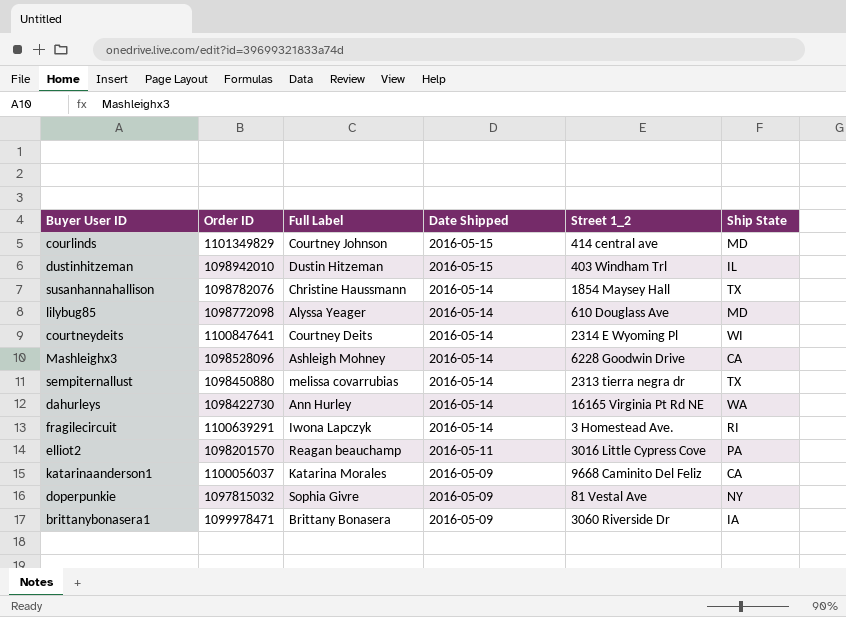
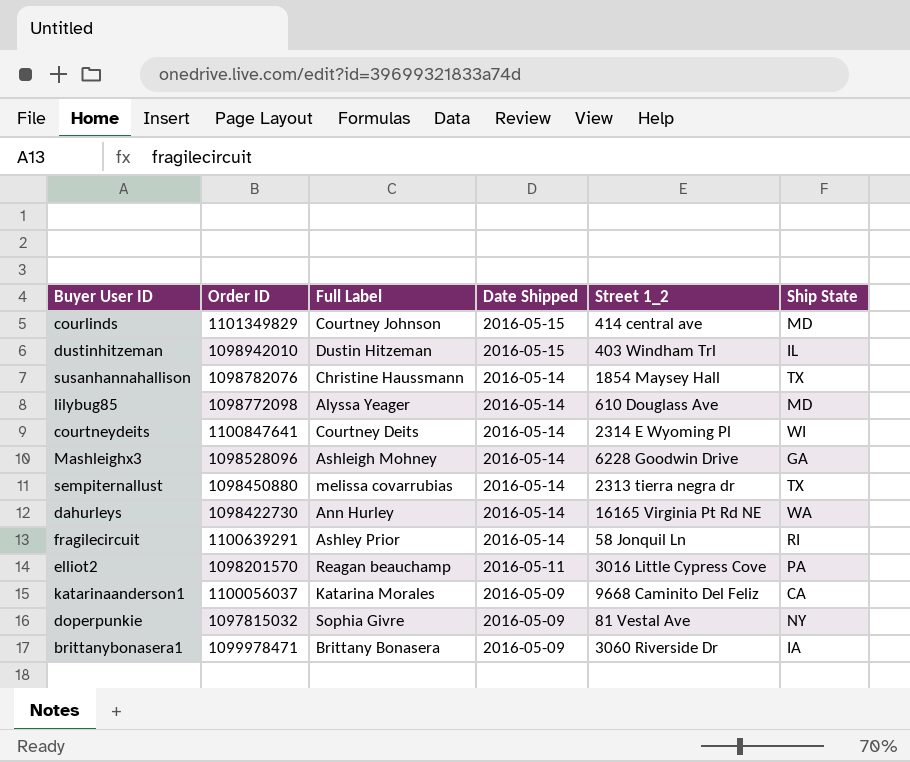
Mashleighx3 | Ship State: CA -> GA
fragilecircuit | Full Label: Iwona Lapczyk -> Ashley Prior
fragilecircuit | Street 1_2: 3 Homestead Ave. -> 58 Jonquil Ln

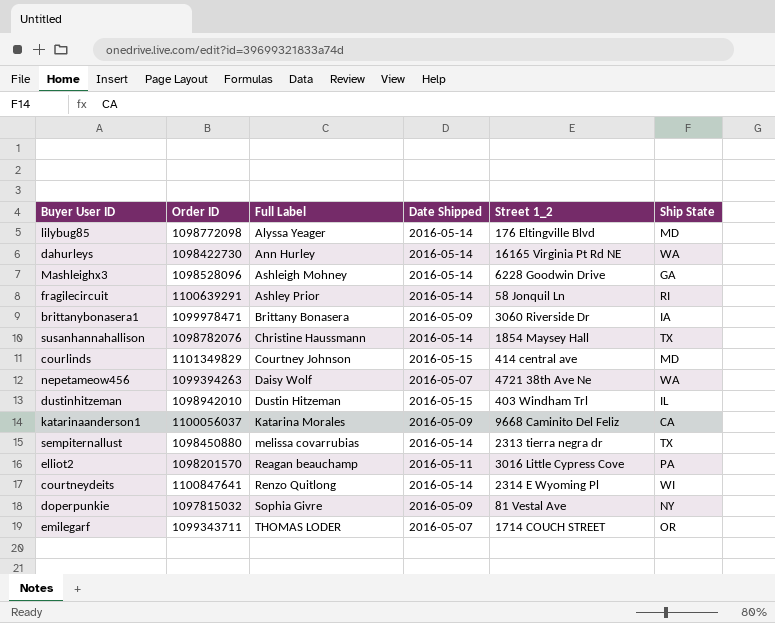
row order: Date Shipped descending -> Full Label ascending
lilybug85 | Street 1_2: 610 Douglass Ave -> 176 Eltingville Blvd
row nepetameow456: none -> 1099394263 | Daisy Wolf | 2016-05-07 | 4721 38th Ave Ne | WA
courtneydeits | Full Label: Courtney Deits -> Renzo Quitlong
row emilegarf: none -> 1099343711 | THOMAS LODER | 2016-05-07 | 1714 COUCH STREET | OR

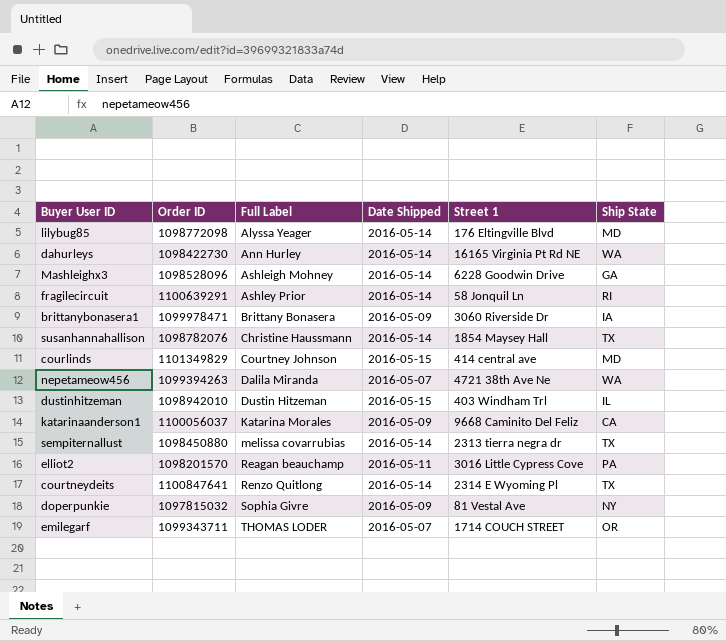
column name: Street 1_2 -> Street 1
nepetameow456 | Full Label: Daisy Wolf -> Dalila Miranda
courtneydeits | Ship State: WI -> TX

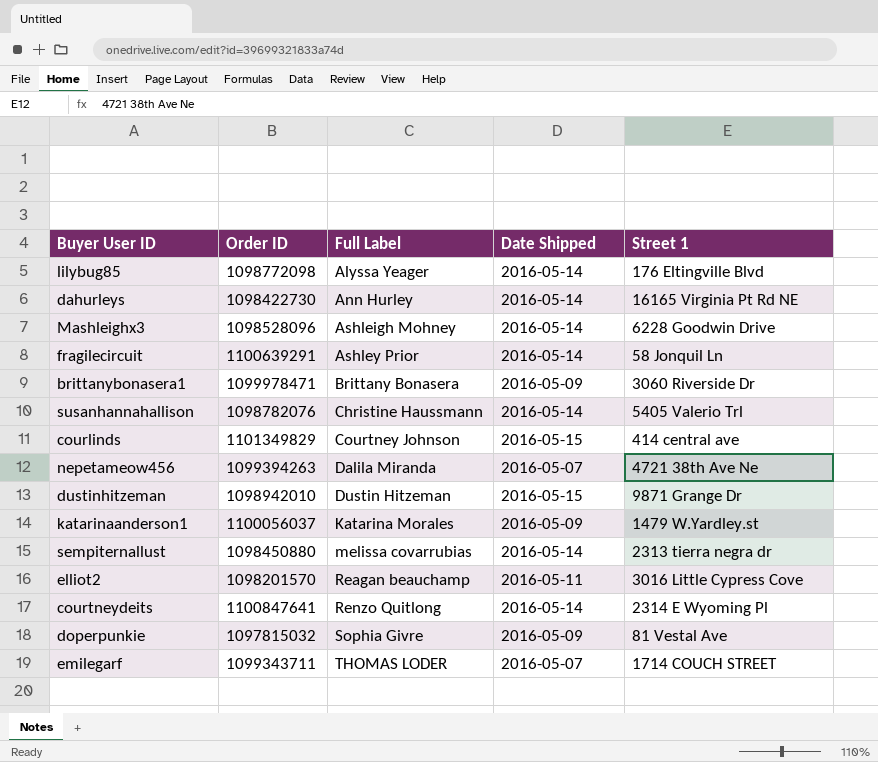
column Ship State | position: 6 -> none
susanhannahallison | Street 1: 1854 Maysey Hall -> 5405 Valerio Trl
dustinhitzeman | Street 1: 403 Windham Trl -> 9871 Grange Dr
katarinaanderson1 | Street 1: 9668 Caminito Del Feliz -> 1479 W.Yardley.st

